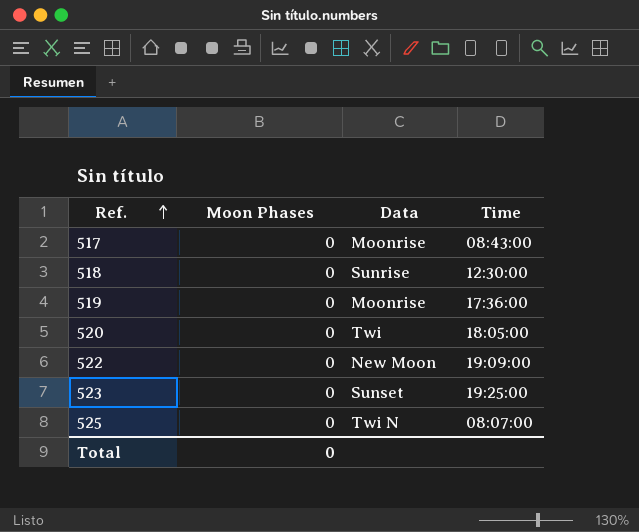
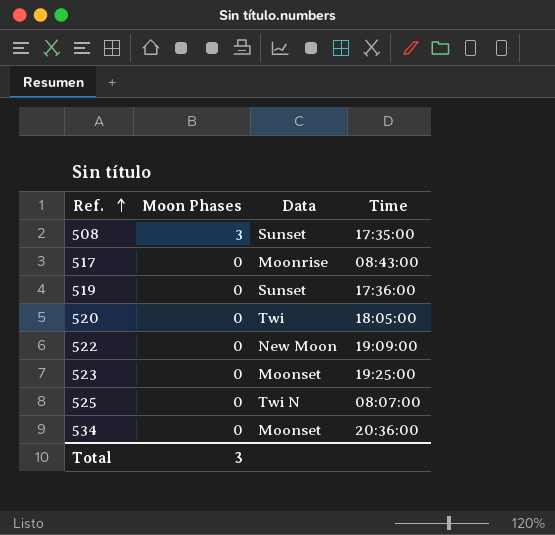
row 518: 0 | Sunrise | 12:30:00 -> none
row 508: none -> 3 | Sunset | 17:35:00
519 | Data: Moonrise -> Sunset
523 | Data: Sunset -> Moonset
row 534: none -> 0 | Moonset | 20:36:00
Total | Moon Phases: 0 -> 3

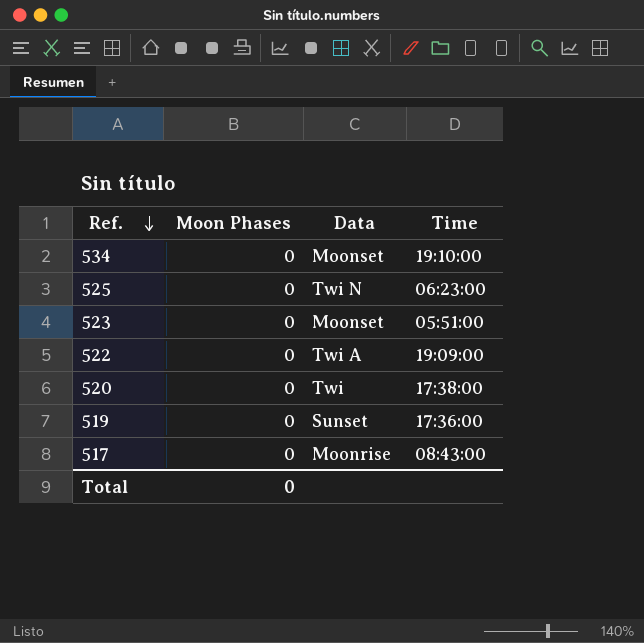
row order: Ref. ascending -> Ref. descending
row 508: 3 | Sunset | 17:35:00 -> none
534 | Time: 20:36:00 -> 19:10:00
525 | Time: 08:07:00 -> 06:23:00
523 | Time: 19:25:00 -> 05:51:00
522 | Data: New Moon -> Twi A
520 | Time: 18:05:00 -> 17:38:00
Total | Moon Phases: 3 -> 0

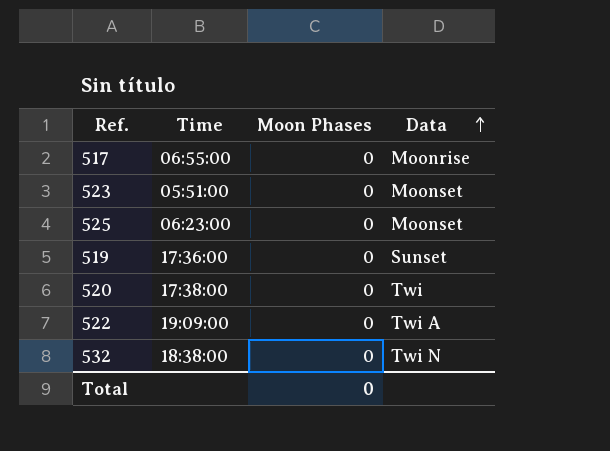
row order: Ref. descending -> Data ascending
column Time | position: 4 -> 2
row 534: 0 | Moonset | 19:10:00 -> none
517 | Time: 08:43:00 -> 06:55:00
525 | Data: Twi N -> Moonset
row 532: none -> 18:38:00 | 0 | Twi N

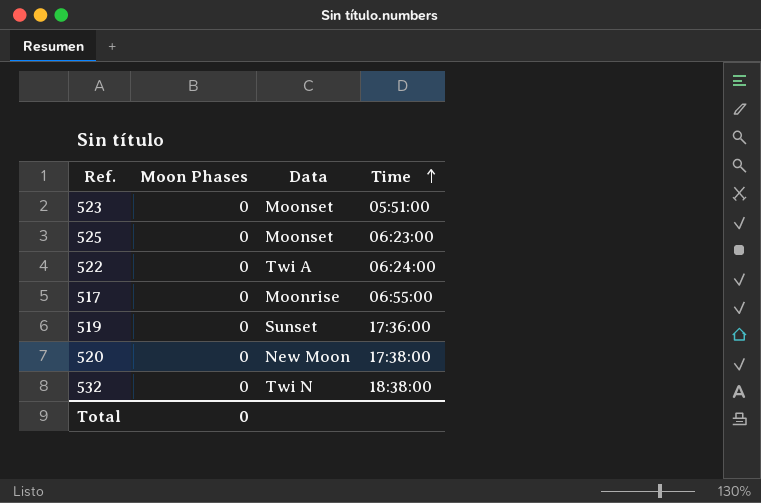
row order: Data ascending -> Time ascending
column Time | position: 2 -> 4
522 | Time: 19:09:00 -> 06:24:00
520 | Data: Twi -> New Moon

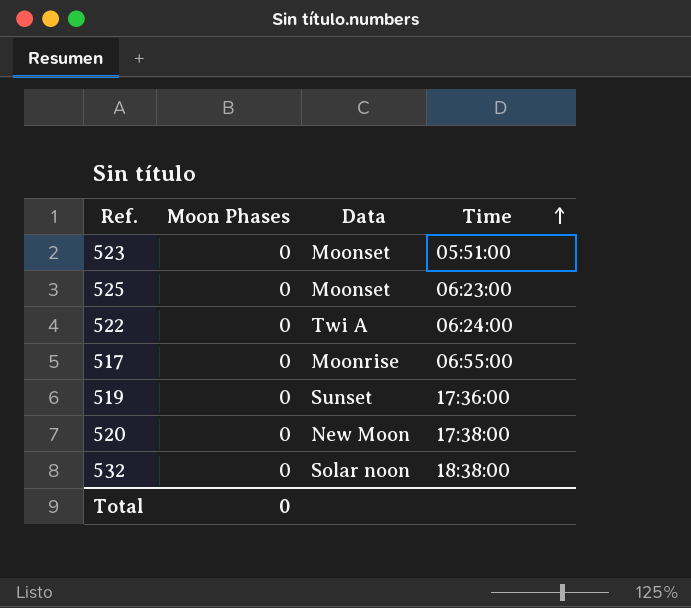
532 | Data: Twi N -> Solar noon

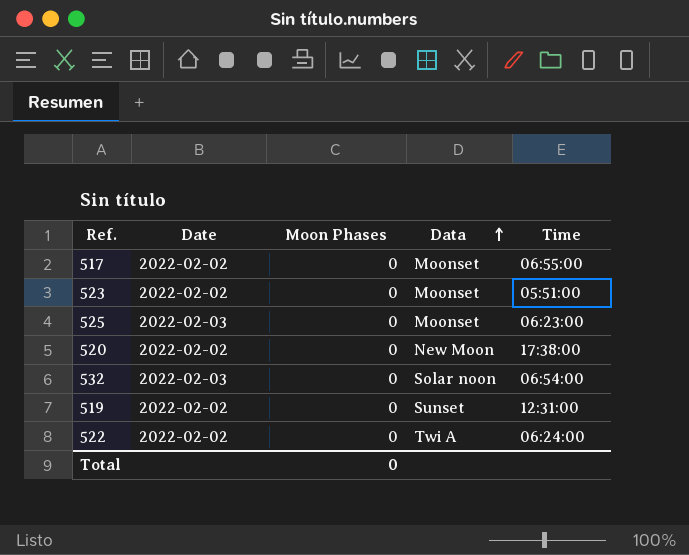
row order: Time ascending -> Data ascending
column Date | position: none -> 2
517 | Data: Moonrise -> Moonset
532 | Time: 18:38:00 -> 06:54:00
519 | Time: 17:36:00 -> 12:31:00

